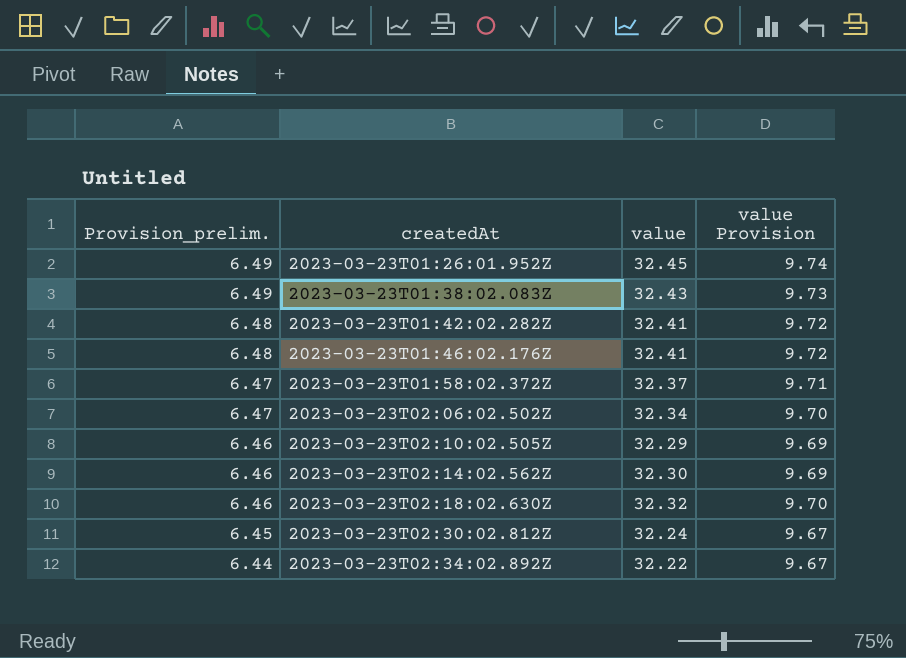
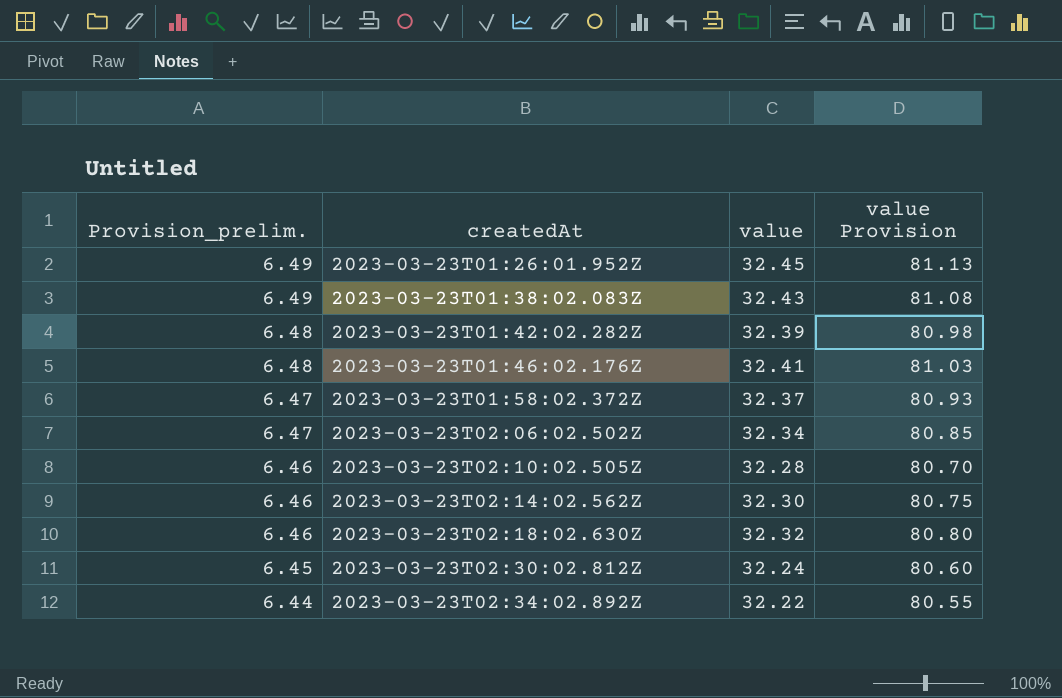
column value Provision | formula: [value] * 0.3 -> [value] * 2.5
2023-03-23T01:42:02.282Z | value: 32.41 -> 32.39
2023-03-23T02:10:02.505Z | value: 32.29 -> 32.28

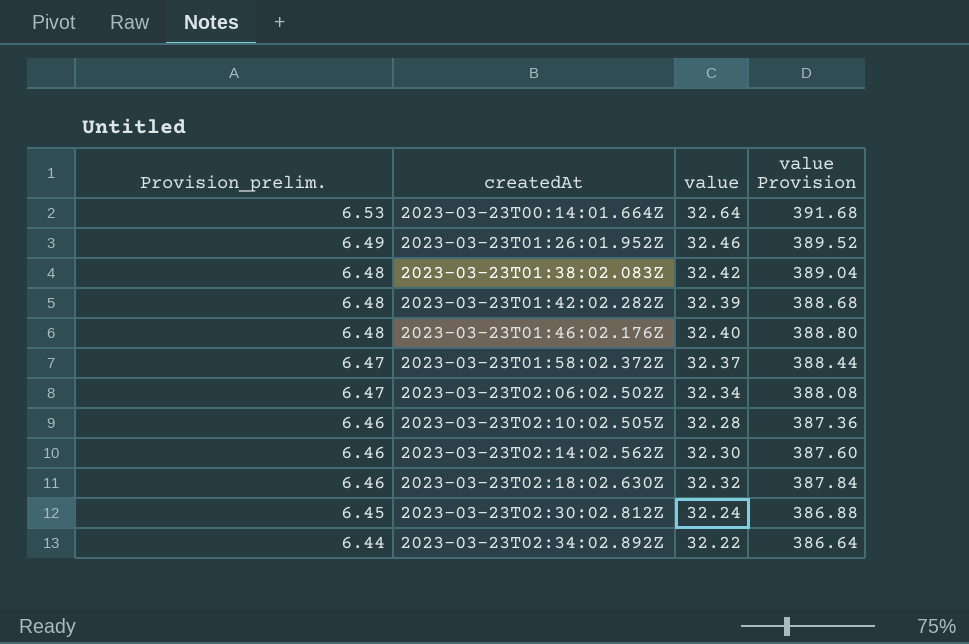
column value Provision | formula: [value] * 2.5 -> [value] * 12
row 2023-03-23T00:14:01.664Z: none -> 6.53 | 32.64 | 391.68
2023-03-23T01:26:01.952Z | value: 32.45 -> 32.46
2023-03-23T01:38:02.083Z | Provision_prelim.: 6.49 -> 6.48
2023-03-23T01:38:02.083Z | value: 32.43 -> 32.42
2023-03-23T01:46:02.176Z | value: 32.41 -> 32.40

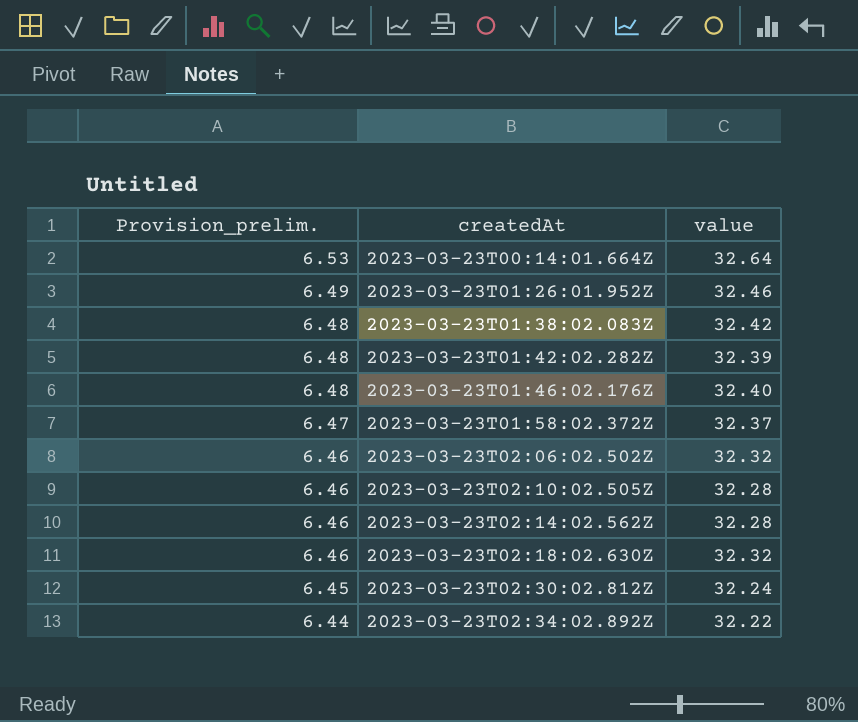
column value Provision | formula: [value] * 12 -> none
2023-03-23T02:06:02.502Z | Provision_prelim.: 6.47 -> 6.46
2023-03-23T02:06:02.502Z | value: 32.34 -> 32.32
2023-03-23T02:14:02.562Z | value: 32.30 -> 32.28

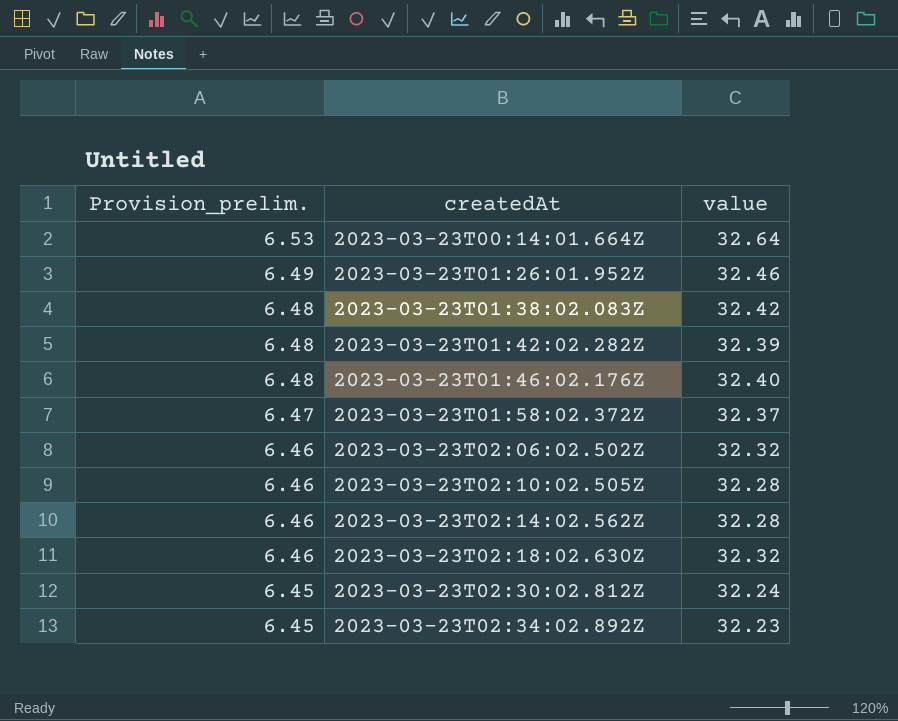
2023-03-23T02:34:02.892Z | Provision_prelim.: 6.44 -> 6.45
2023-03-23T02:34:02.892Z | value: 32.22 -> 32.23

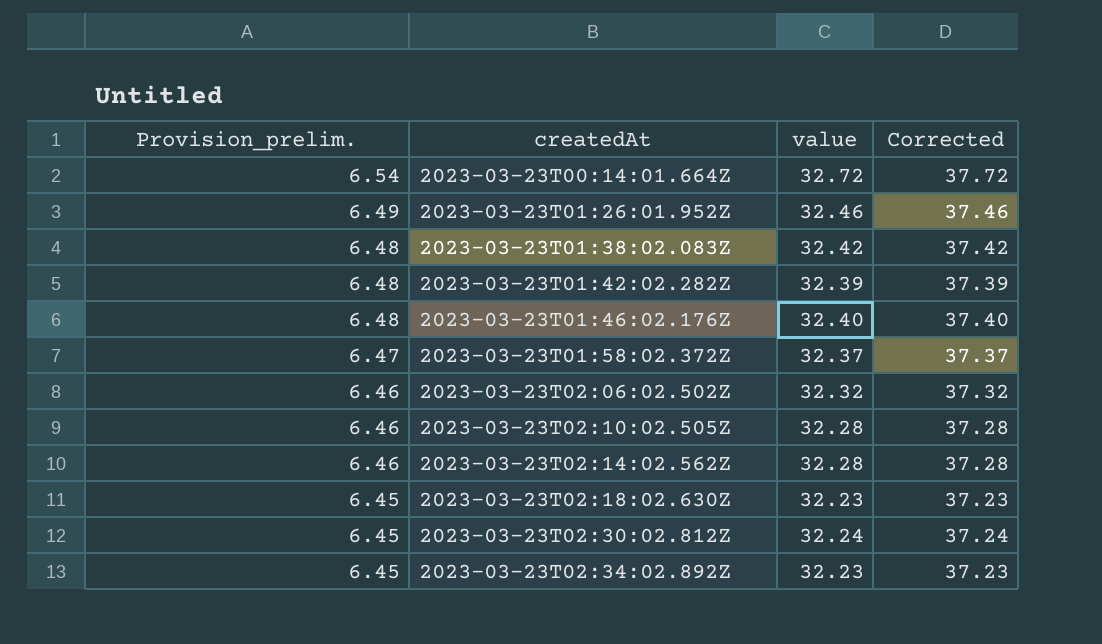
column Corrected | formula: none -> [value] + 5
2023-03-23T00:14:01.664Z | Provision_prelim.: 6.53 -> 6.54
2023-03-23T00:14:01.664Z | value: 32.64 -> 32.72
2023-03-23T02:18:02.630Z | Provision_prelim.: 6.46 -> 6.45
2023-03-23T02:18:02.630Z | value: 32.32 -> 32.23

